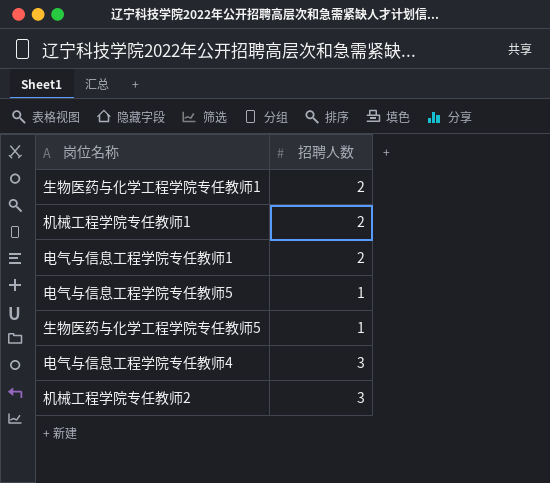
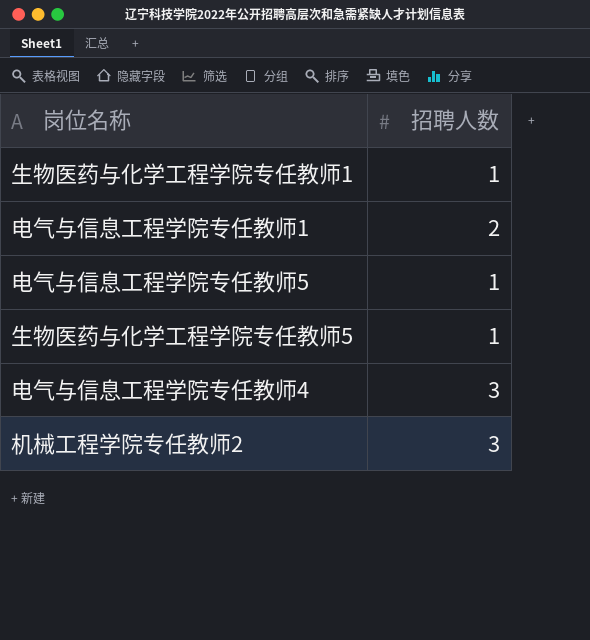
row 机械工程学院专任教师1: 2 -> none
生物医药与化学工程学院专任教师1 | 招聘人数: 2 -> 1

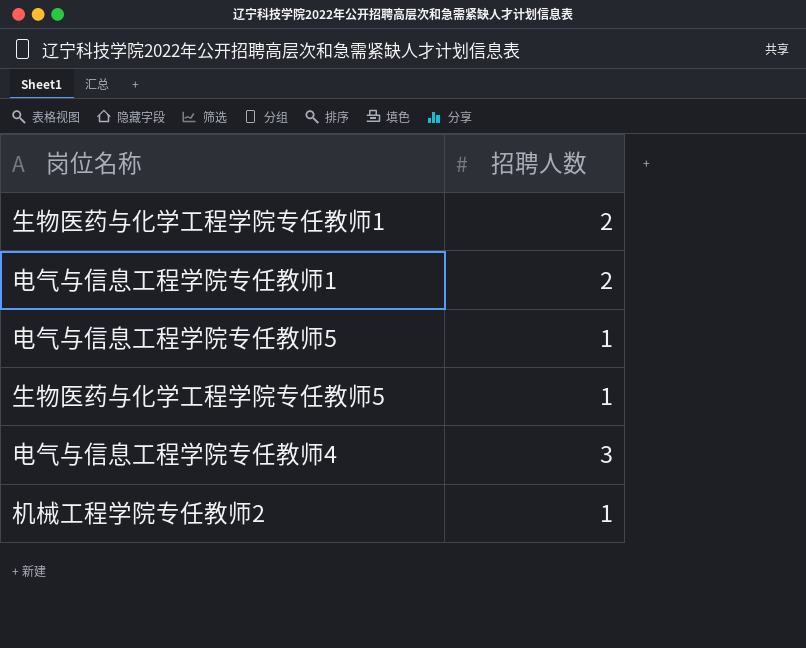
生物医药与化学工程学院专任教师1 | 招聘人数: 1 -> 2
机械工程学院专任教师2 | 招聘人数: 3 -> 1

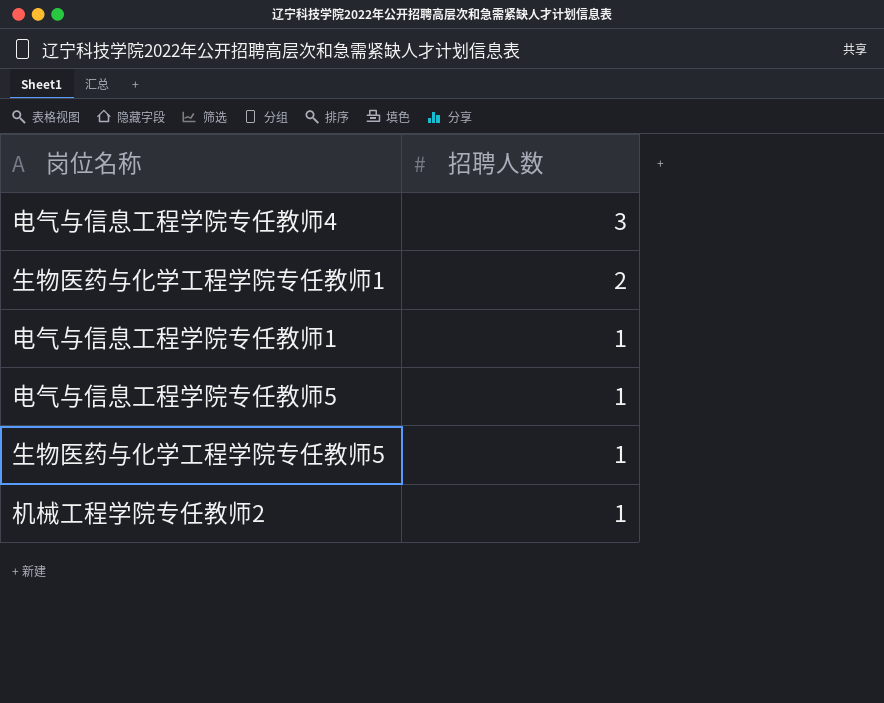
row order: none -> 招聘人数 descending
电气与信息工程学院专任教师1 | 招聘人数: 2 -> 1

